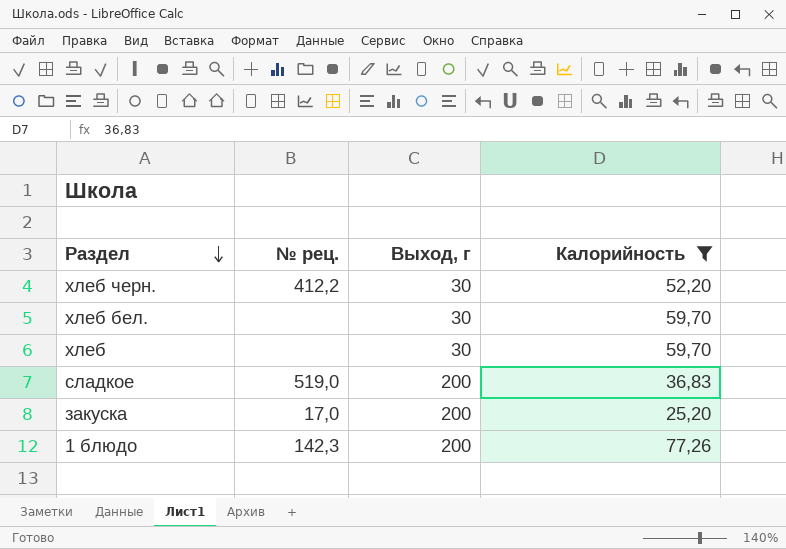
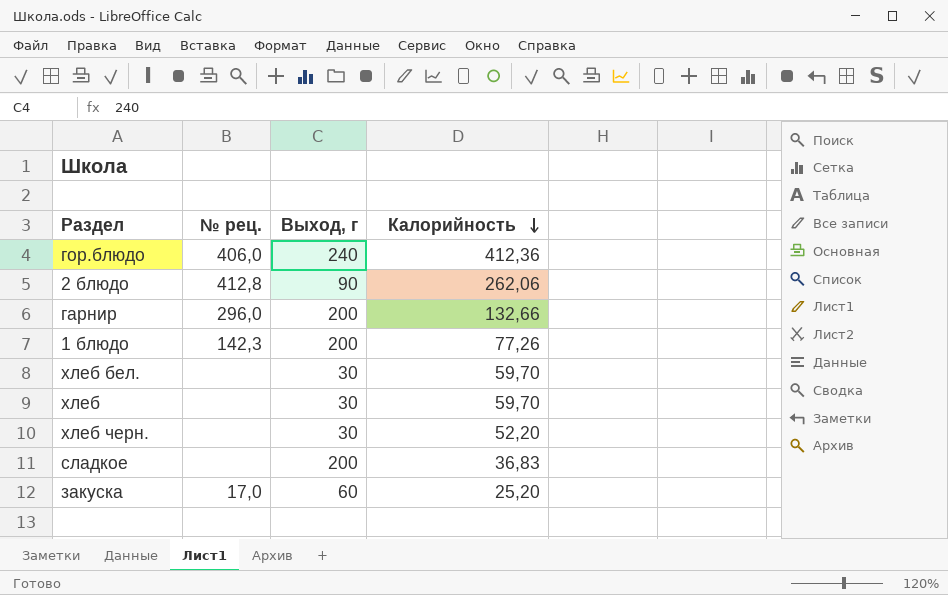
filter: Калорийность <= 77,26 -> none
row order: Раздел descending -> Калорийность descending
хлеб черн. | № рец.: 412,2 -> none
сладкое | № рец.: 519,0 -> none
закуска | Выход, г: 200 -> 60

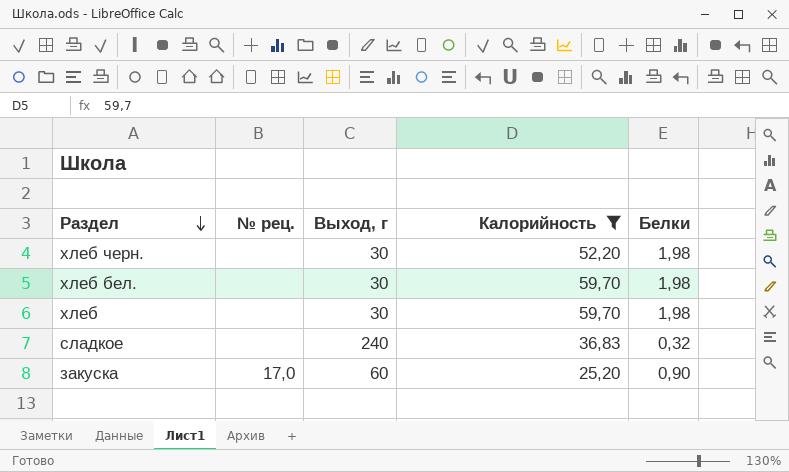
filter: none -> Калорийность <= 59,70
row order: Калорийность descending -> Раздел descending
column Белки | position: none -> 5
сладкое | Выход, г: 200 -> 240

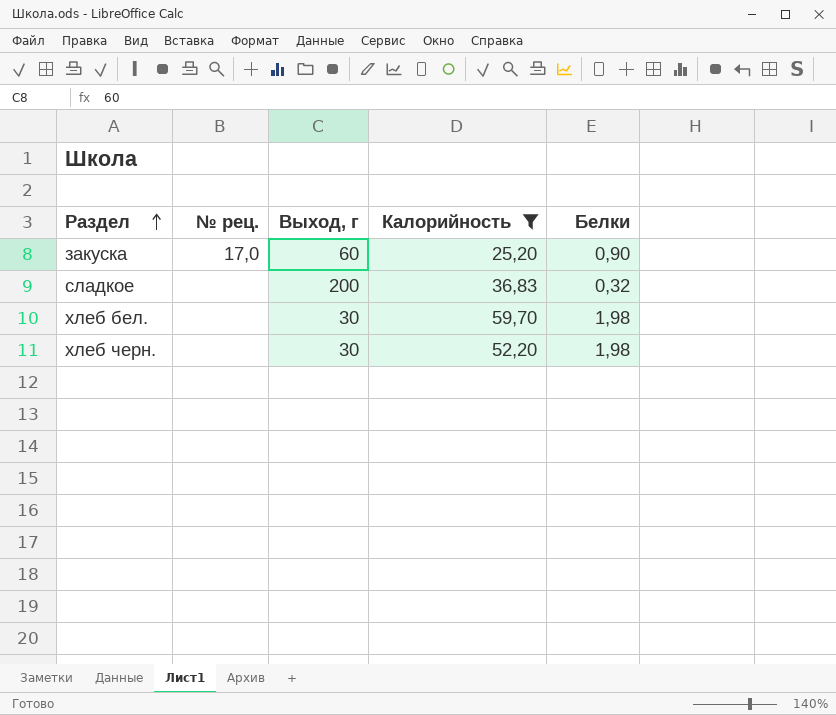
row order: Раздел descending -> Раздел ascending
row хлеб: none | 30 | 59,70 | 1,98 -> none
сладкое | Выход, г: 240 -> 200

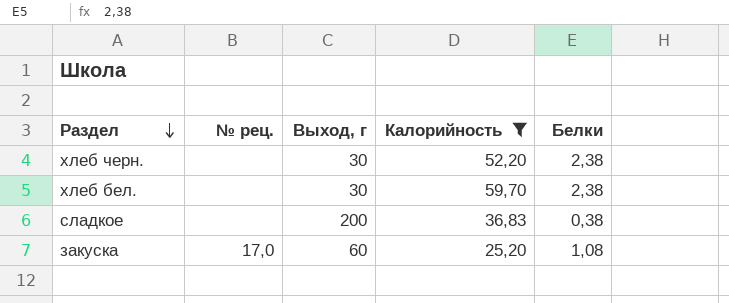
row order: Раздел ascending -> Раздел descending
хлеб черн. | Белки: 1,98 -> 2,38
хлеб бел. | Белки: 1,98 -> 2,38
сладкое | Белки: 0,32 -> 0,38
закуска | Белки: 0,90 -> 1,08

